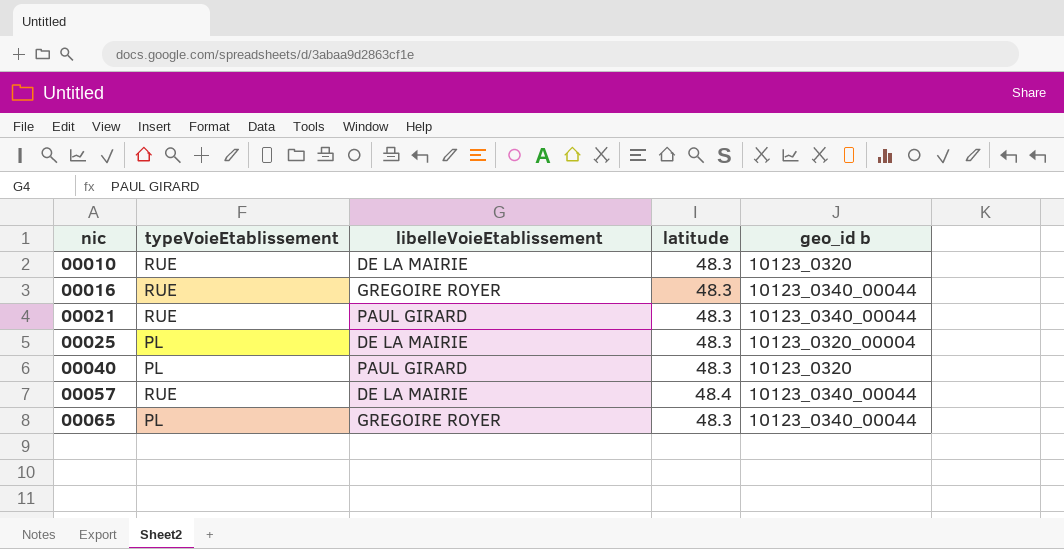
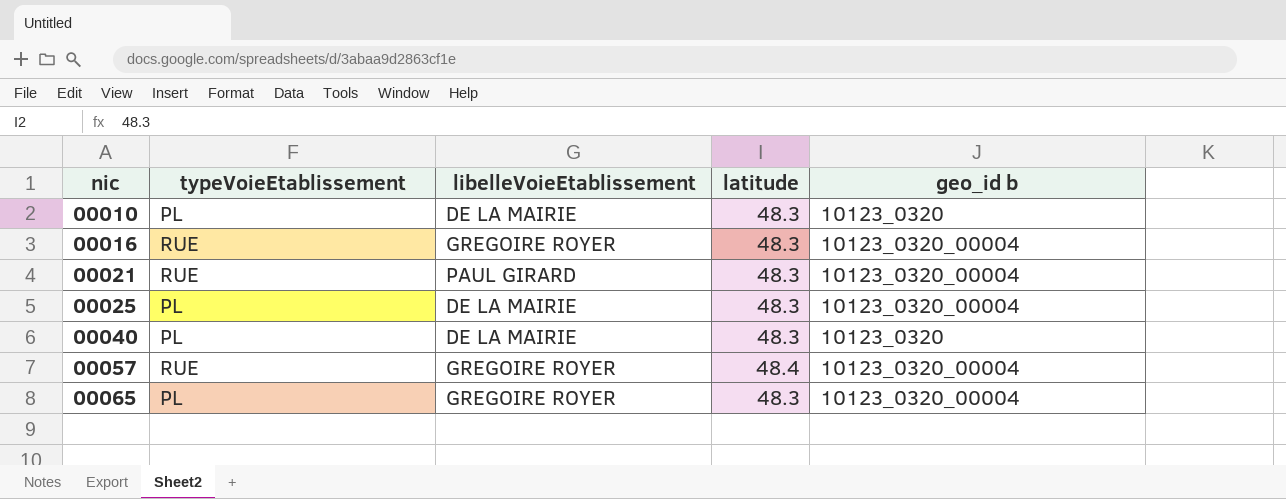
00010 | typeVoieEtablissement: RUE -> PL
00016 | geo_id b: 10123_0340_00044 -> 10123_0320_00004
00021 | geo_id b: 10123_0340_00044 -> 10123_0320_00004
00040 | libelleVoieEtablissement: PAUL GIRARD -> DE LA MAIRIE
00057 | libelleVoieEtablissement: DE LA MAIRIE -> GREGOIRE ROYER
00057 | geo_id b: 10123_0340_00044 -> 10123_0320_00004
00065 | geo_id b: 10123_0340_00044 -> 10123_0320_00004

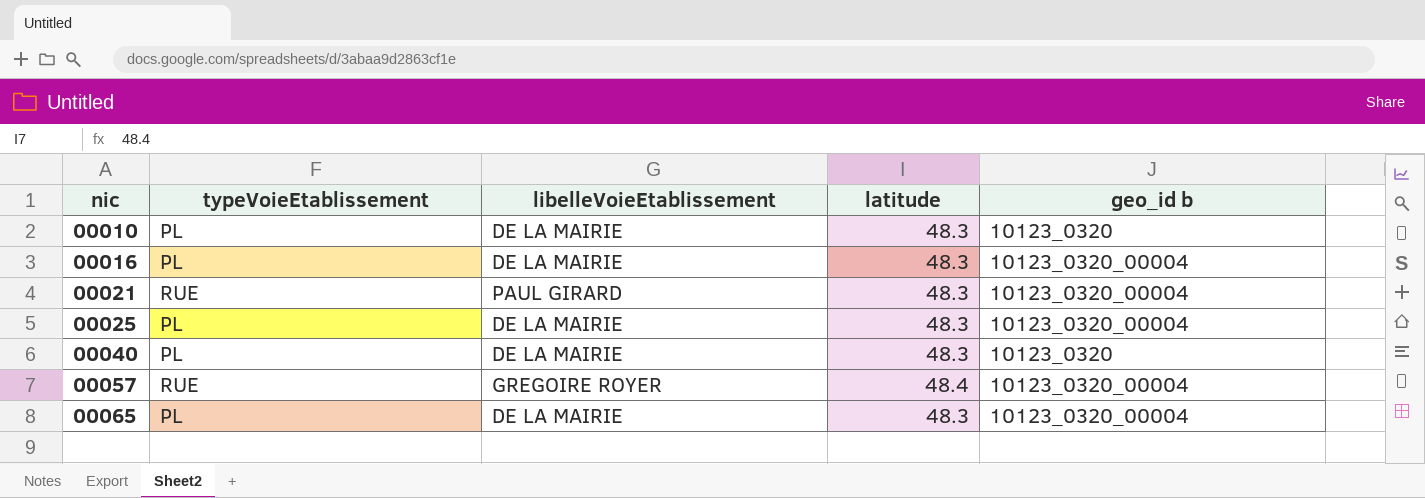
00016 | typeVoieEtablissement: RUE -> PL
00016 | libelleVoieEtablissement: GREGOIRE ROYER -> DE LA MAIRIE
00065 | libelleVoieEtablissement: GREGOIRE ROYER -> DE LA MAIRIE

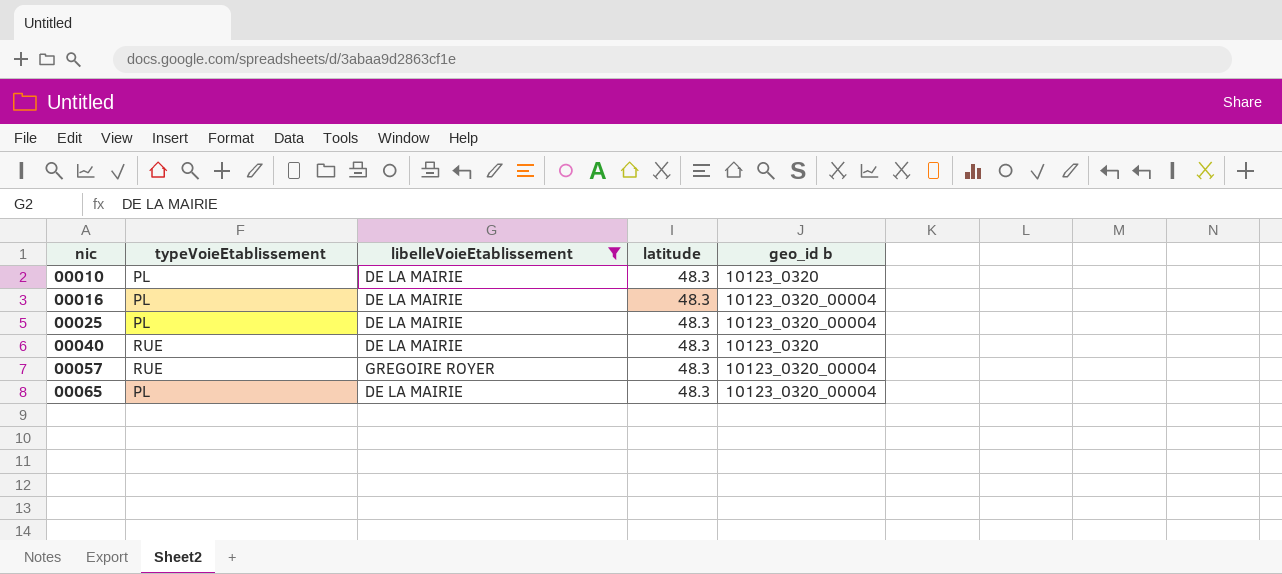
filter: none -> libelleVoieEtablissement != PAUL GIRARD
00040 | typeVoieEtablissement: PL -> RUE
00057 | latitude: 48.4 -> 48.3

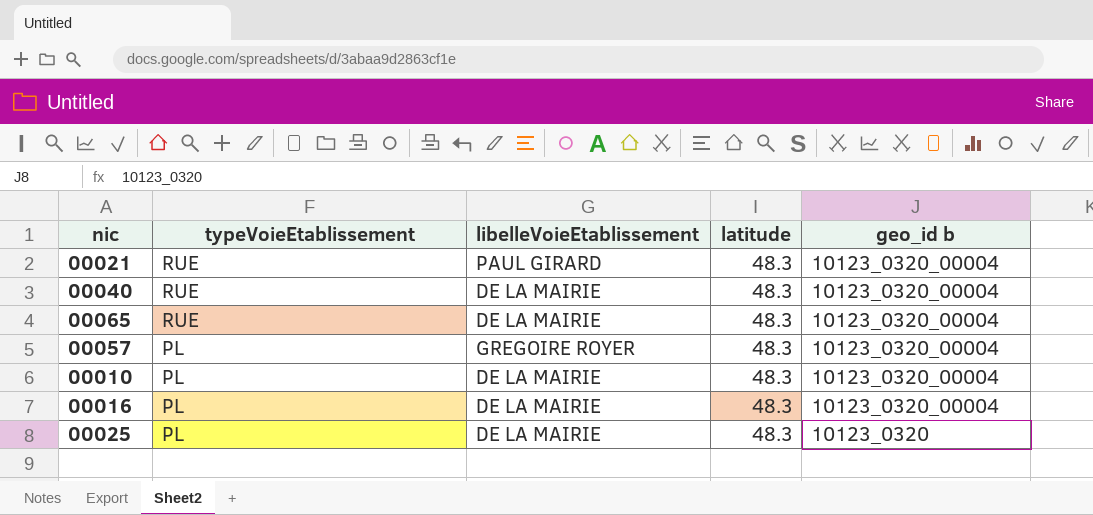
filter: libelleVoieEtablissement != PAUL GIRARD -> none
row order: nic ascending -> typeVoieEtablissement descending
00040 | geo_id b: 10123_0320 -> 10123_0320_00004
00065 | typeVoieEtablissement: PL -> RUE
00057 | typeVoieEtablissement: RUE -> PL
00010 | geo_id b: 10123_0320 -> 10123_0320_00004
00025 | geo_id b: 10123_0320_00004 -> 10123_0320

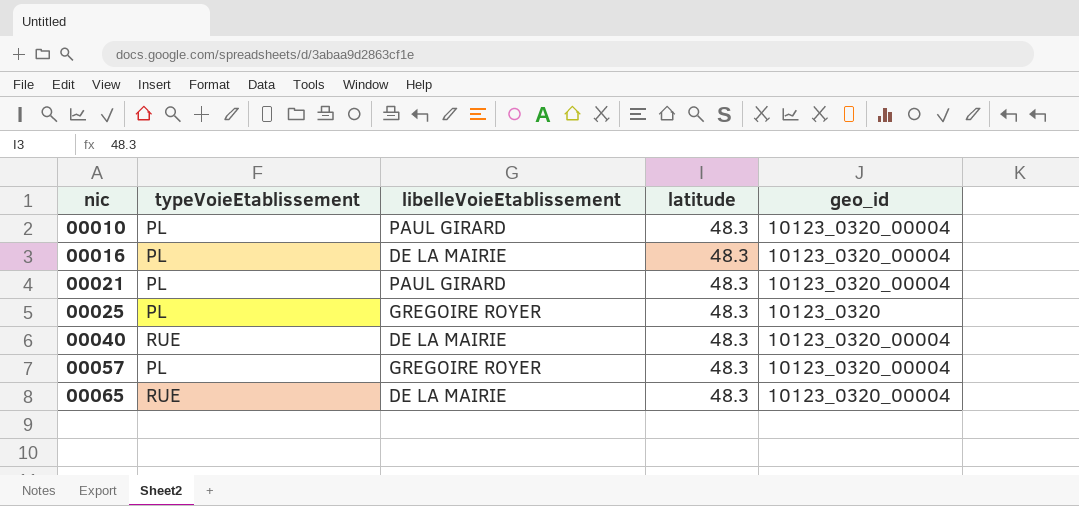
row order: typeVoieEtablissement descending -> nic ascending
column name: geo_id b -> geo_id
00010 | libelleVoieEtablissement: DE LA MAIRIE -> PAUL GIRARD
00021 | typeVoieEtablissement: RUE -> PL
00025 | libelleVoieEtablissement: DE LA MAIRIE -> GREGOIRE ROYER

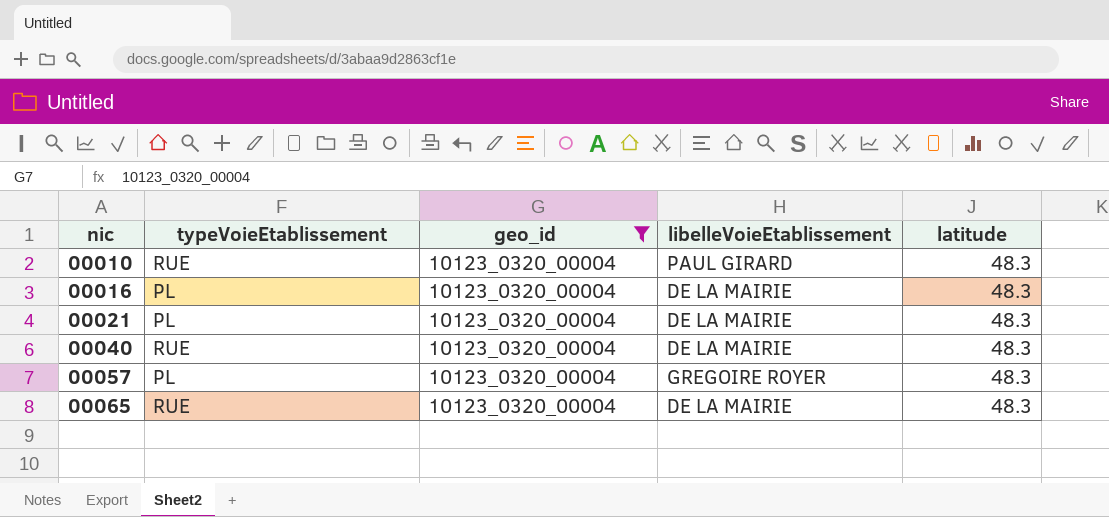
filter: none -> geo_id = 10123_0320_00004
column geo_id | position: 5 -> 3
00010 | typeVoieEtablissement: PL -> RUE
00021 | libelleVoieEtablissement: PAUL GIRARD -> DE LA MAIRIE

